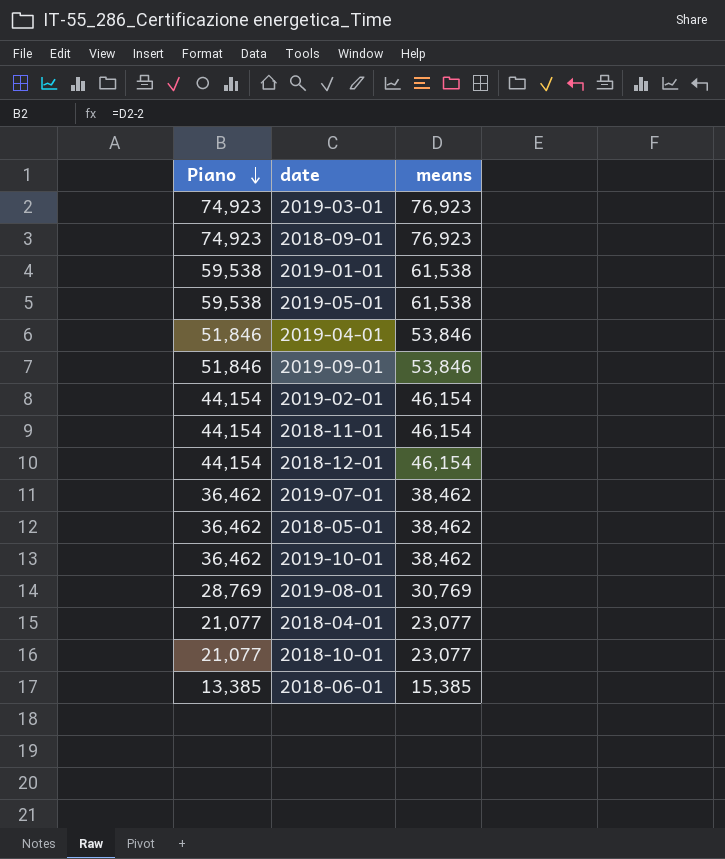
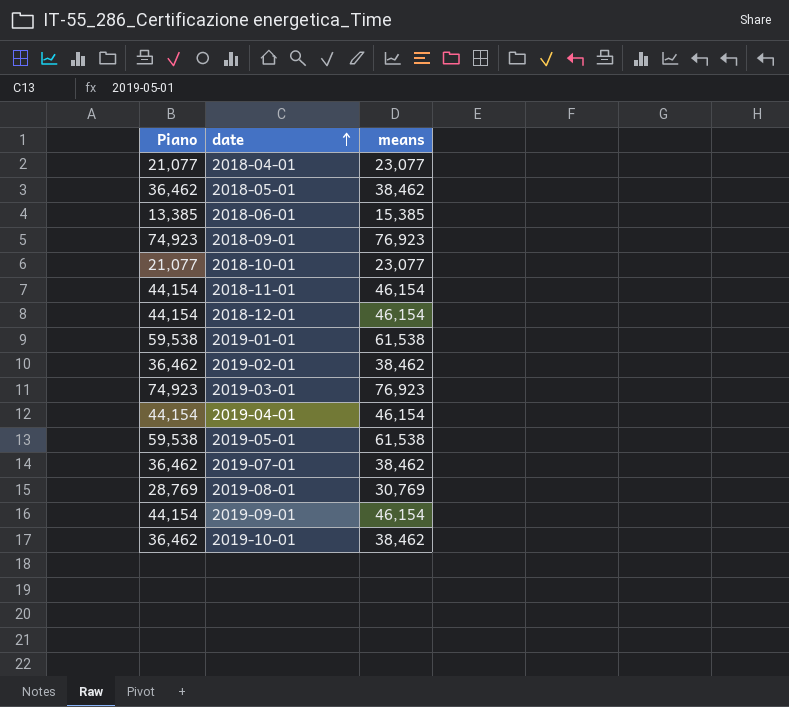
row order: Piano descending -> date ascending
2019-02-01 | Piano: 44,154 -> 36,462
2019-02-01 | means: 46,154 -> 38,462
2019-04-01 | Piano: 51,846 -> 44,154
2019-04-01 | means: 53,846 -> 46,154
2019-09-01 | Piano: 51,846 -> 44,154
2019-09-01 | means: 53,846 -> 46,154

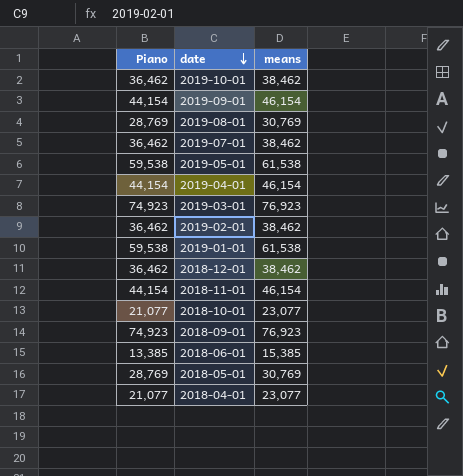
row order: date ascending -> date descending
2018-12-01 | Piano: 44,154 -> 36,462
2018-12-01 | means: 46,154 -> 38,462
2018-05-01 | Piano: 36,462 -> 28,769
2018-05-01 | means: 38,462 -> 30,769

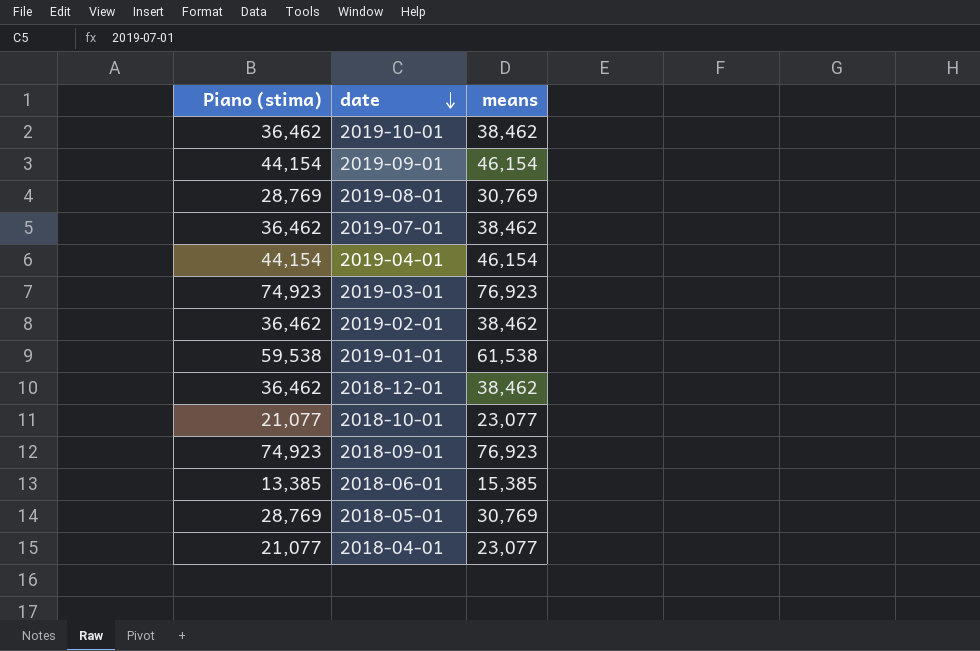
column name: Piano -> Piano (stima)
row 2019-05-01: 59,538 | 61,538 -> none
row 2018-11-01: 44,154 | 46,154 -> none

